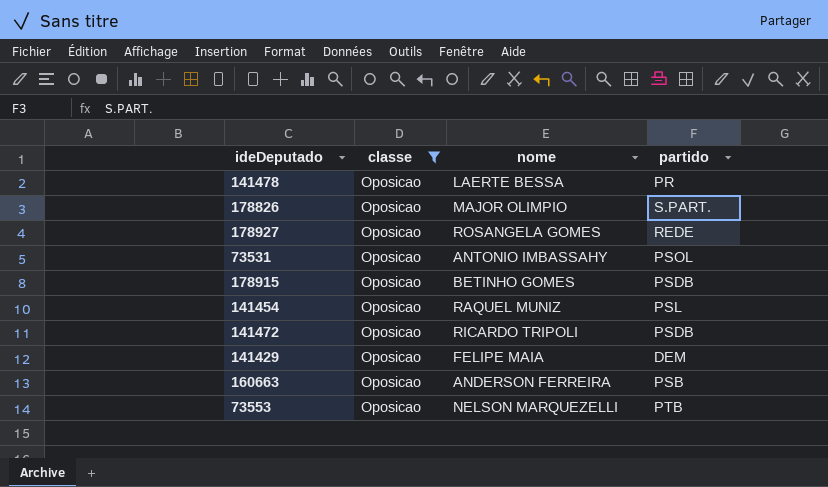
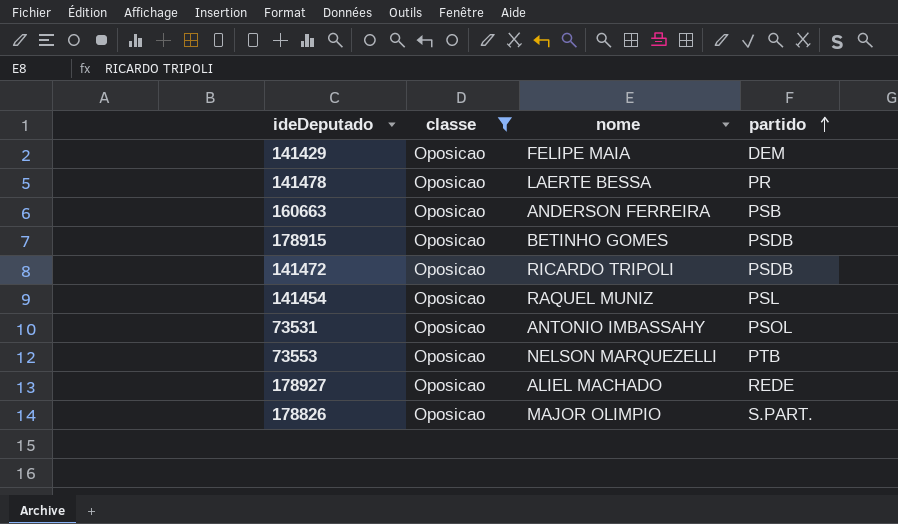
row order: none -> partido ascending
178927 | nome: ROSANGELA GOMES -> ALIEL MACHADO

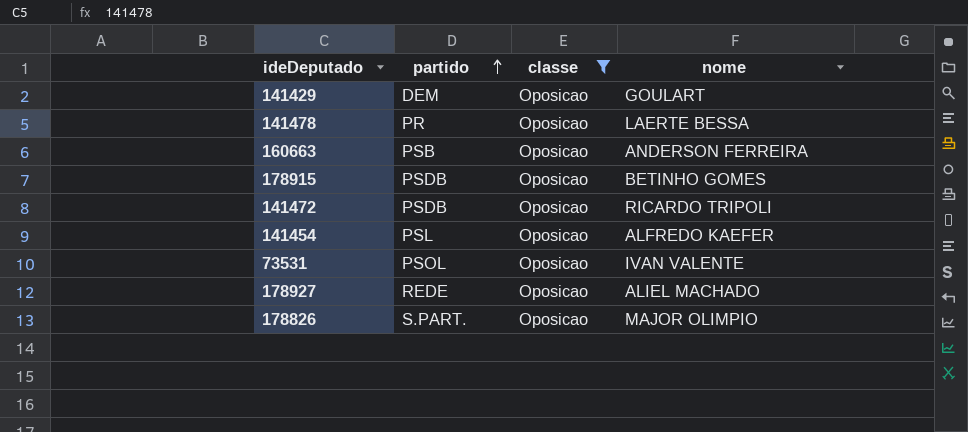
column partido | position: 4 -> 2
row 73553: Oposicao | NELSON MARQUEZELLI | PTB -> none
141429 | nome: FELIPE MAIA -> GOULART
141454 | nome: RAQUEL MUNIZ -> ALFREDO KAEFER
73531 | nome: ANTONIO IMBASSAHY -> IVAN VALENTE

